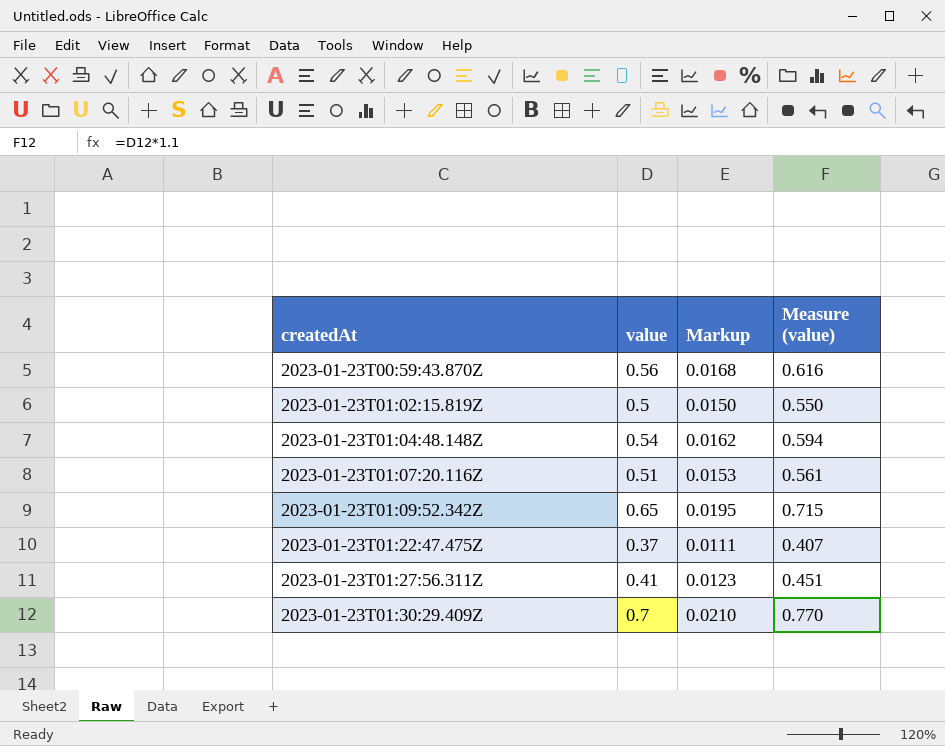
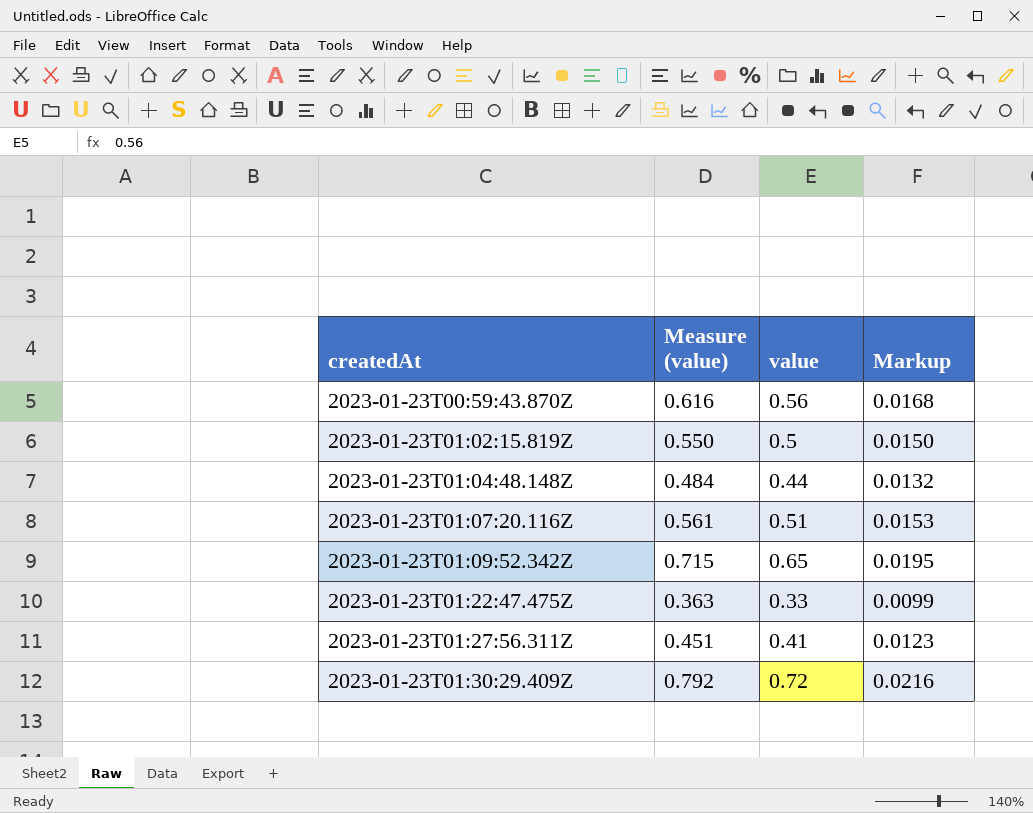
column Measure (value) | position: 4 -> 2
2023-01-23T01:04:48.148Z | Measure (value): 0.594 -> 0.484
2023-01-23T01:04:48.148Z | value: 0.54 -> 0.44
2023-01-23T01:04:48.148Z | Markup: 0.0162 -> 0.0132
2023-01-23T01:22:47.475Z | Measure (value): 0.407 -> 0.363
2023-01-23T01:22:47.475Z | value: 0.37 -> 0.33
2023-01-23T01:22:47.475Z | Markup: 0.0111 -> 0.0099
2023-01-23T01:30:29.409Z | Measure (value): 0.770 -> 0.792
2023-01-23T01:30:29.409Z | value: 0.7 -> 0.72
2023-01-23T01:30:29.409Z | Markup: 0.0210 -> 0.0216

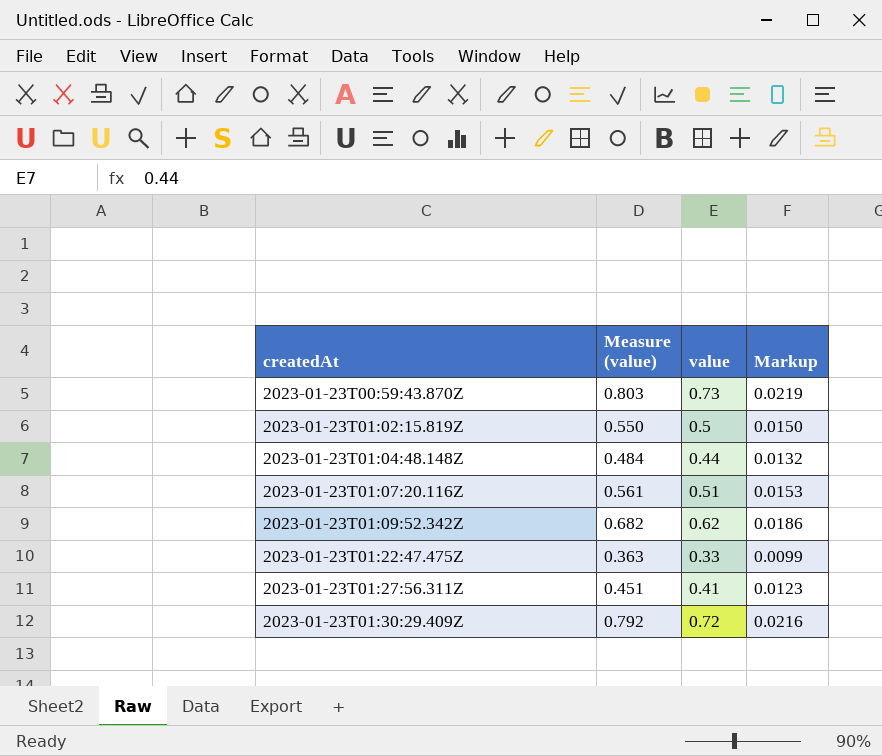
2023-01-23T00:59:43.870Z | Measure (value): 0.616 -> 0.803
2023-01-23T00:59:43.870Z | value: 0.56 -> 0.73
2023-01-23T00:59:43.870Z | Markup: 0.0168 -> 0.0219
2023-01-23T01:09:52.342Z | Measure (value): 0.715 -> 0.682
2023-01-23T01:09:52.342Z | value: 0.65 -> 0.62
2023-01-23T01:09:52.342Z | Markup: 0.0195 -> 0.0186

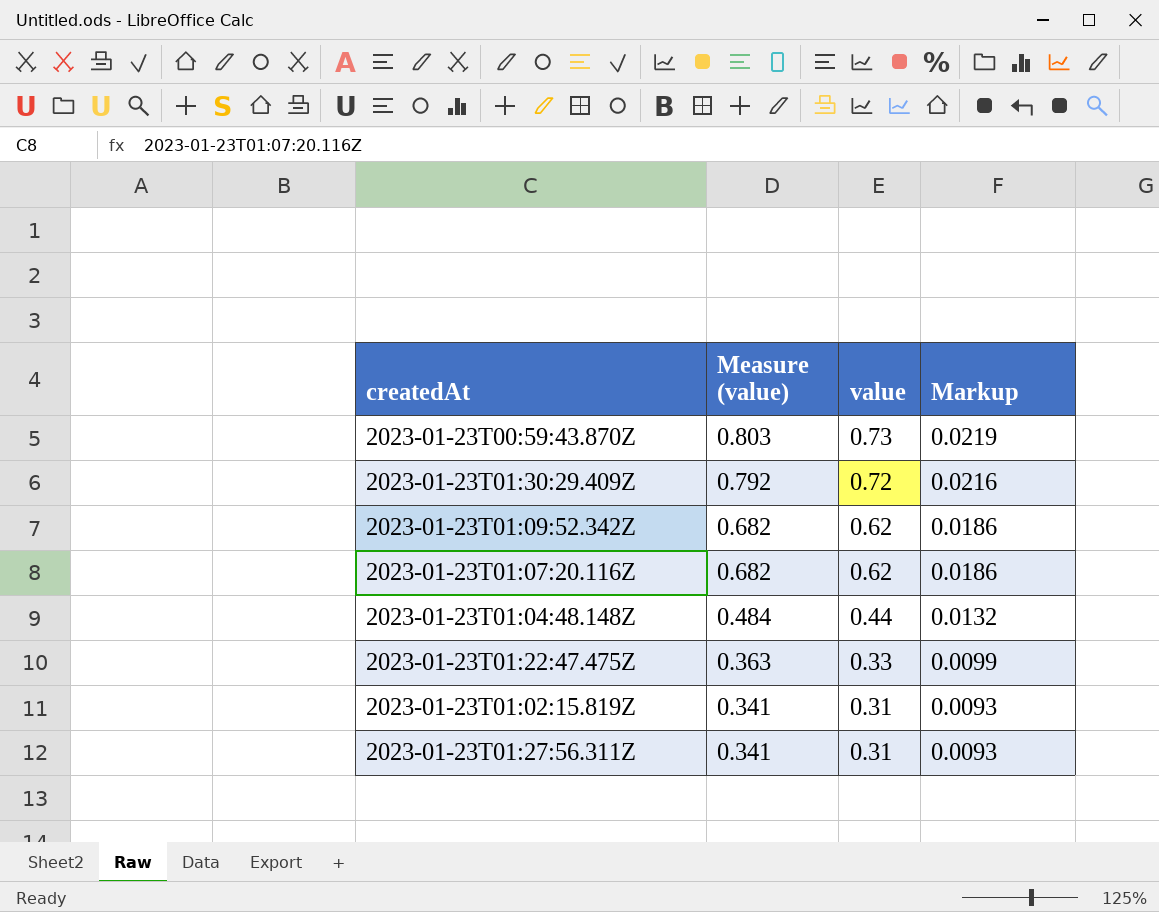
row order: createdAt ascending -> Measure (value) descending
2023-01-23T01:07:20.116Z | Measure (value): 0.561 -> 0.682
2023-01-23T01:07:20.116Z | value: 0.51 -> 0.62
2023-01-23T01:07:20.116Z | Markup: 0.0153 -> 0.0186
2023-01-23T01:02:15.819Z | Measure (value): 0.550 -> 0.341
2023-01-23T01:02:15.819Z | value: 0.5 -> 0.31
2023-01-23T01:02:15.819Z | Markup: 0.0150 -> 0.0093
2023-01-23T01:27:56.311Z | Measure (value): 0.451 -> 0.341
2023-01-23T01:27:56.311Z | value: 0.41 -> 0.31
2023-01-23T01:27:56.311Z | Markup: 0.0123 -> 0.0093

